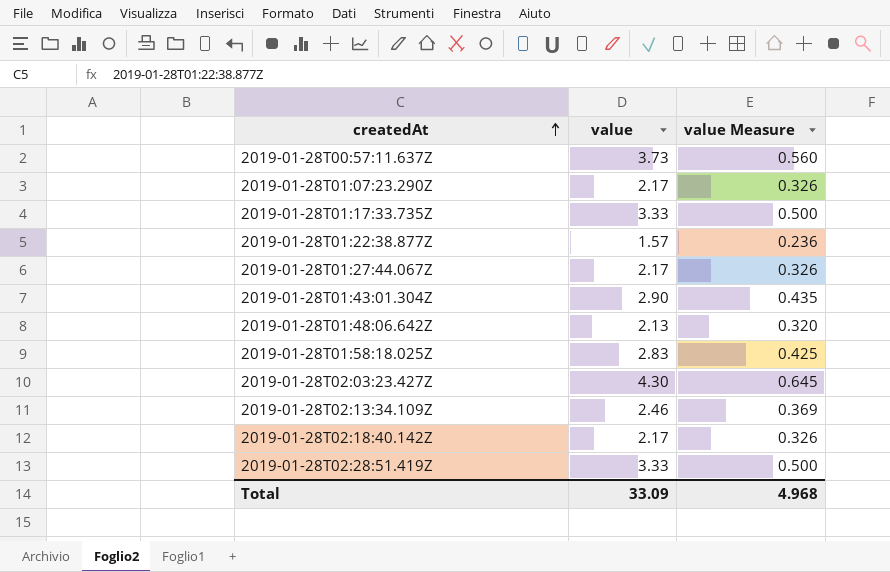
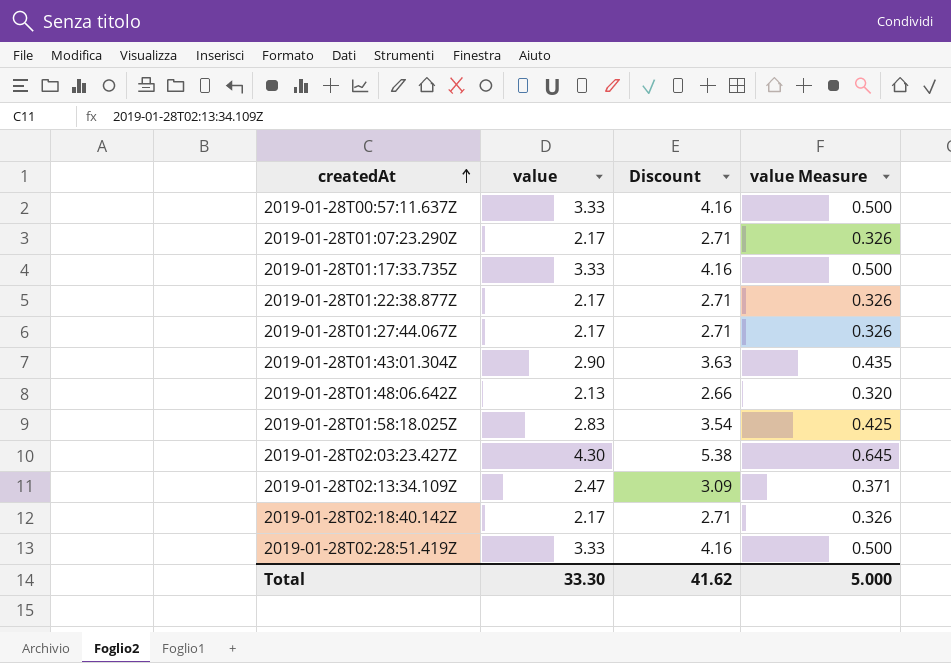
column Discount | formula: none -> [value] * 1.25
2019-01-28T00:57:11.637Z | value: 3.73 -> 3.33
2019-01-28T00:57:11.637Z | value Measure: 0.560 -> 0.500
2019-01-28T01:22:38.877Z | value: 1.57 -> 2.17
2019-01-28T01:22:38.877Z | value Measure: 0.236 -> 0.326
2019-01-28T02:13:34.109Z | value: 2.46 -> 2.47
2019-01-28T02:13:34.109Z | value Measure: 0.369 -> 0.371
Total | value: 33.09 -> 33.30
Total | value Measure: 4.968 -> 5.000

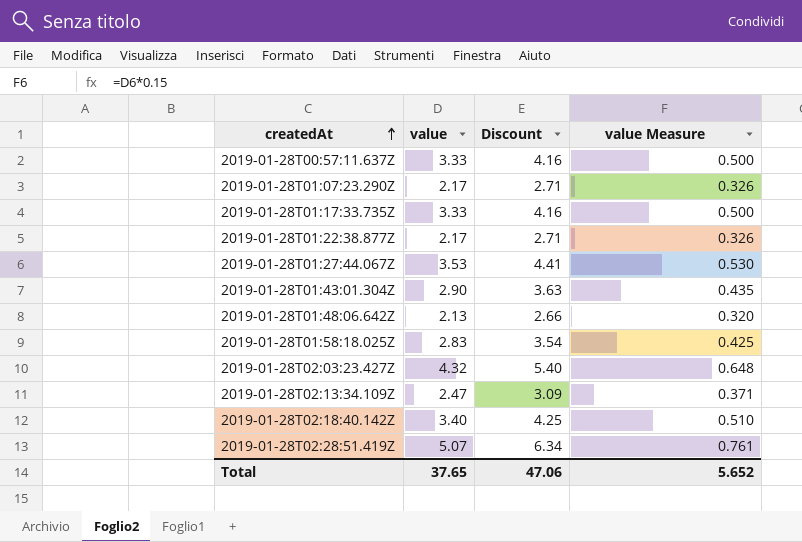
2019-01-28T01:27:44.067Z | value: 2.17 -> 3.53
2019-01-28T01:27:44.067Z | Discount: 2.71 -> 4.41
2019-01-28T01:27:44.067Z | value Measure: 0.326 -> 0.530
2019-01-28T02:03:23.427Z | value: 4.30 -> 4.32
2019-01-28T02:03:23.427Z | Discount: 5.38 -> 5.40
2019-01-28T02:03:23.427Z | value Measure: 0.645 -> 0.648
2019-01-28T02:18:40.142Z | value: 2.17 -> 3.40
2019-01-28T02:18:40.142Z | Discount: 2.71 -> 4.25
2019-01-28T02:18:40.142Z | value Measure: 0.326 -> 0.510
2019-01-28T02:28:51.419Z | value: 3.33 -> 5.07
2019-01-28T02:28:51.419Z | Discount: 4.16 -> 6.34
2019-01-28T02:28:51.419Z | value Measure: 0.500 -> 0.761
Total | value: 33.30 -> 37.65
Total | Discount: 41.62 -> 47.06
Total | value Measure: 5.000 -> 5.652

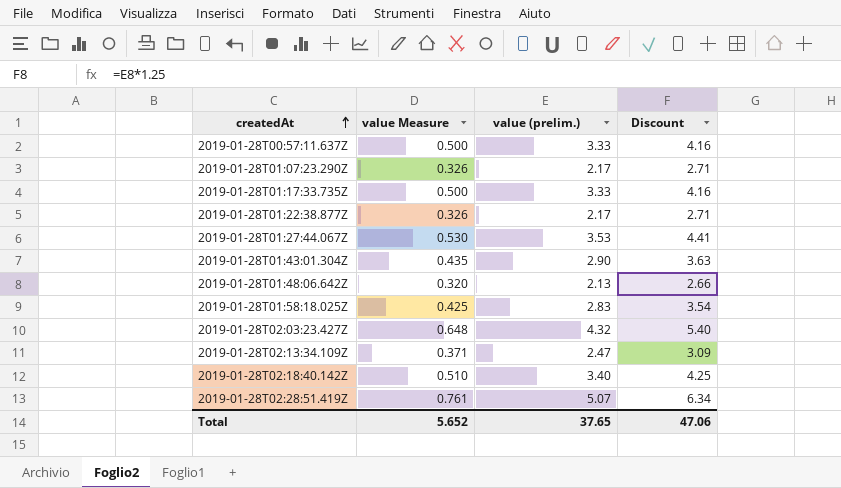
column value Measure | position: 4 -> 2
column name: value -> value (prelim.)

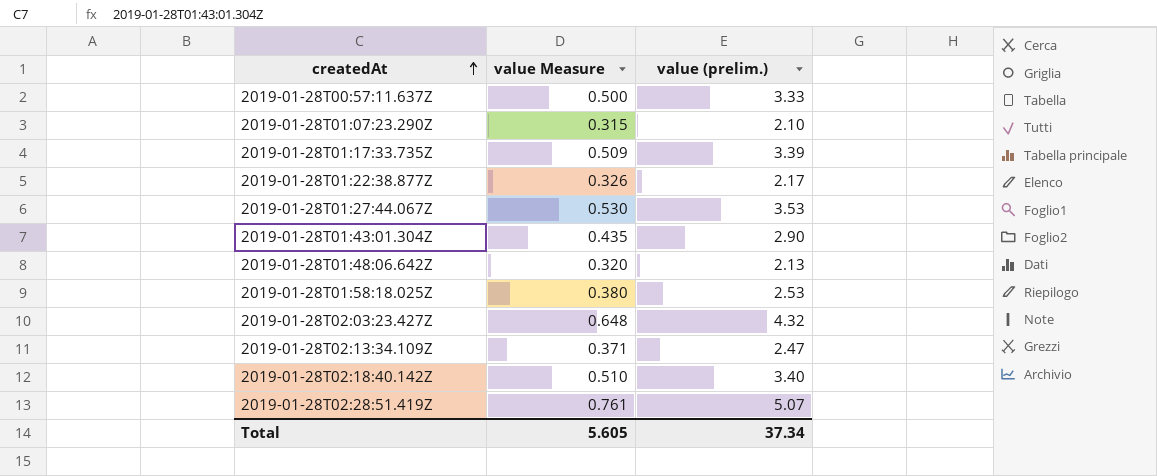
column Discount | formula: [value (prelim.)] * 1.25 -> none
2019-01-28T01:07:23.290Z | value Measure: 0.326 -> 0.315
2019-01-28T01:07:23.290Z | value (prelim.): 2.17 -> 2.10
2019-01-28T01:17:33.735Z | value Measure: 0.500 -> 0.509
2019-01-28T01:17:33.735Z | value (prelim.): 3.33 -> 3.39
2019-01-28T01:58:18.025Z | value Measure: 0.425 -> 0.380
2019-01-28T01:58:18.025Z | value (prelim.): 2.83 -> 2.53
Total | value Measure: 5.652 -> 5.605
Total | value (prelim.): 37.65 -> 37.34

